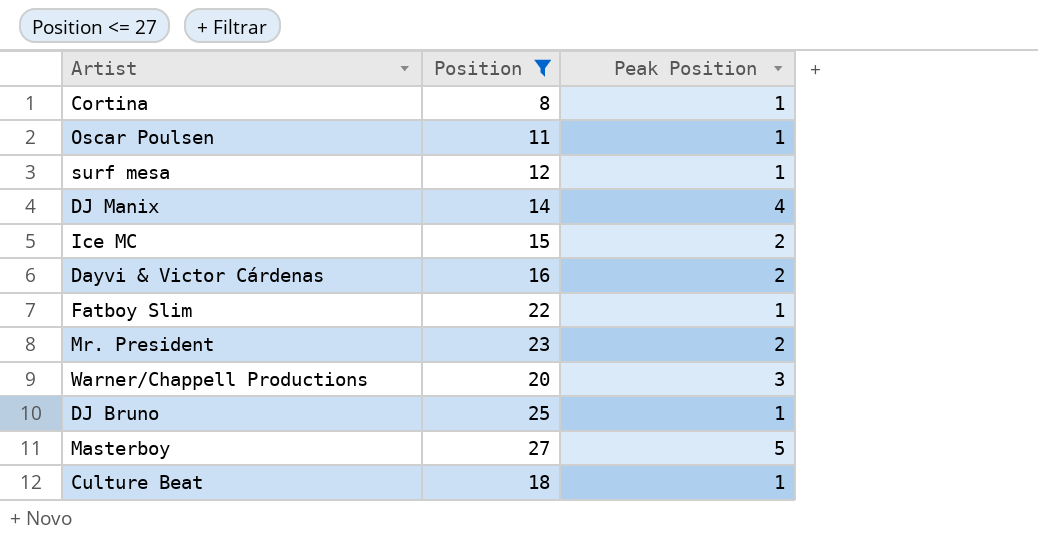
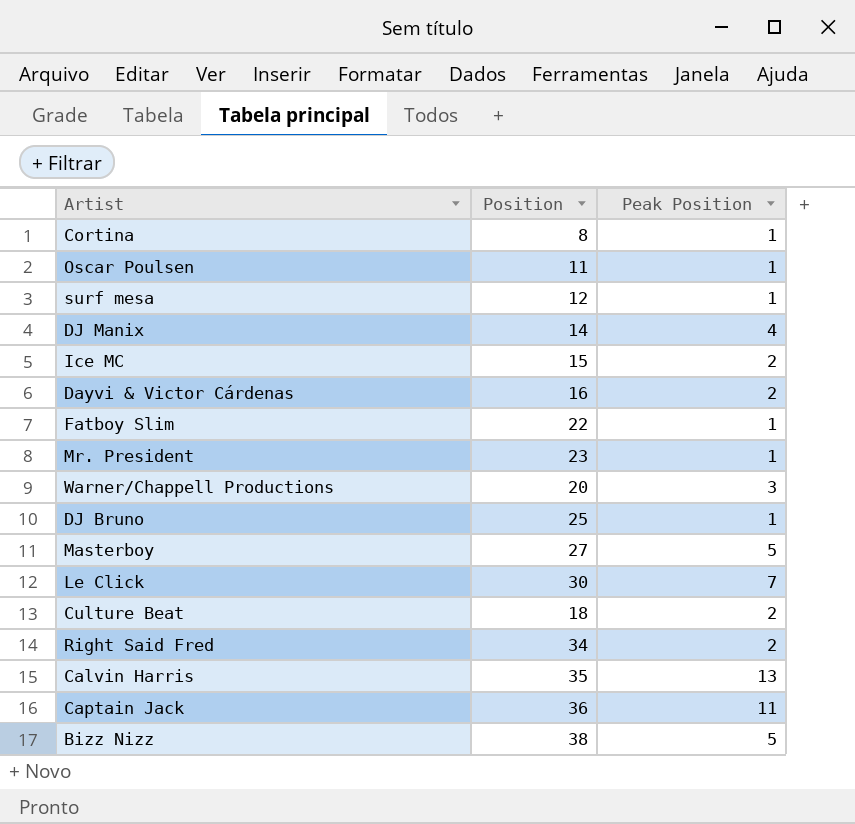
filter: Position <= 27 -> none
Mr. President | Peak Position: 2 -> 1
Culture Beat | Peak Position: 1 -> 2

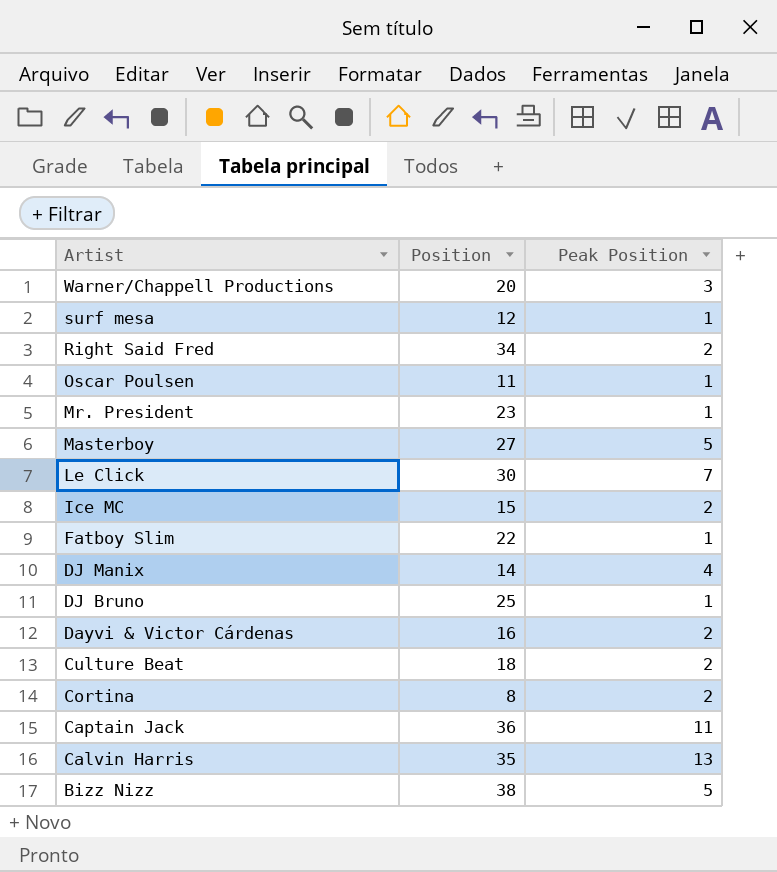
row order: none -> Artist descending
Cortina | Peak Position: 1 -> 2

